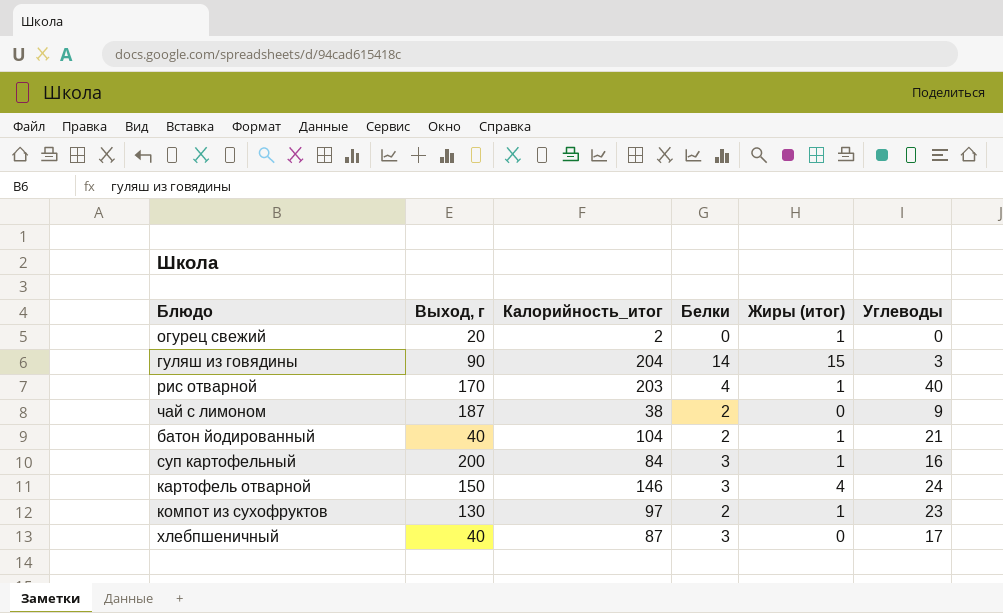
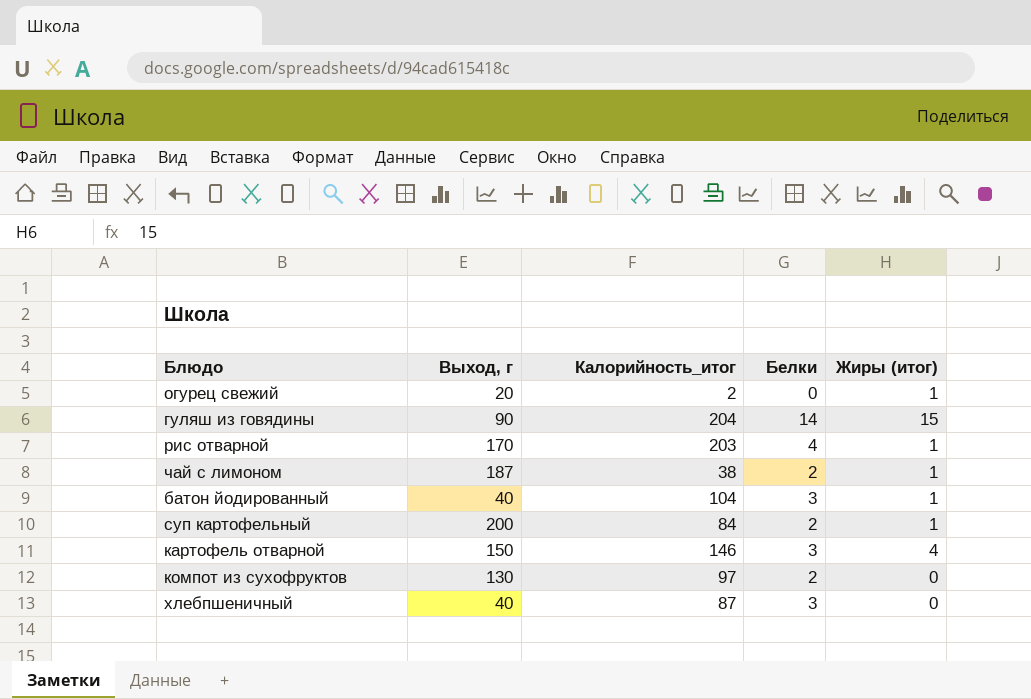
column Углеводы | position: 6 -> none
чай с лимоном | Жиры (итог): 0 -> 1
батон йодированный | Белки: 2 -> 3
суп картофельный | Белки: 3 -> 2
компот из сухофруктов | Жиры (итог): 1 -> 0

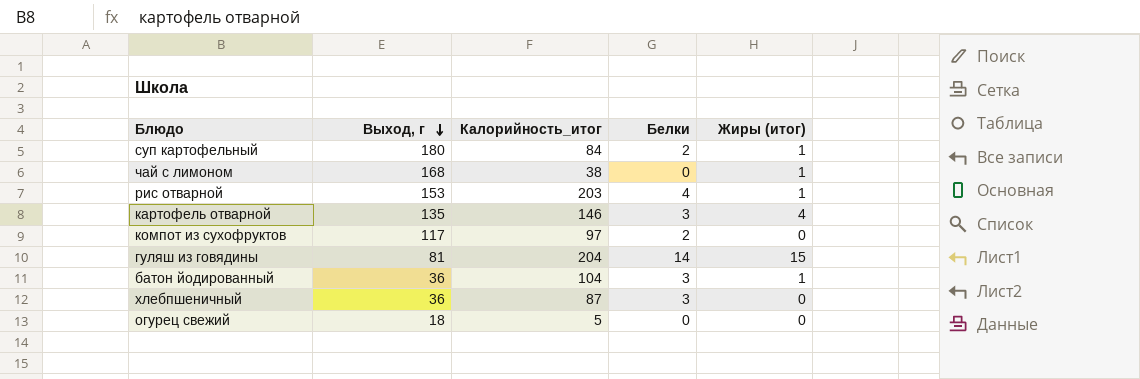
row order: none -> Выход, г descending
суп картофельный | Выход, г: 200 -> 180
чай с лимоном | Выход, г: 187 -> 168
чай с лимоном | Белки: 2 -> 0
рис отварной | Выход, г: 170 -> 153
картофель отварной | Выход, г: 150 -> 135
компот из сухофруктов | Выход, г: 130 -> 117
гуляш из говядины | Выход, г: 90 -> 81
батон йодированный | Выход, г: 40 -> 36
хлебпшеничный | Выход, г: 40 -> 36
огурец свежий | Выход, г: 20 -> 18
огурец свежий | Калорийность_итог: 2 -> 5
огурец свежий | Жиры (итог): 1 -> 0

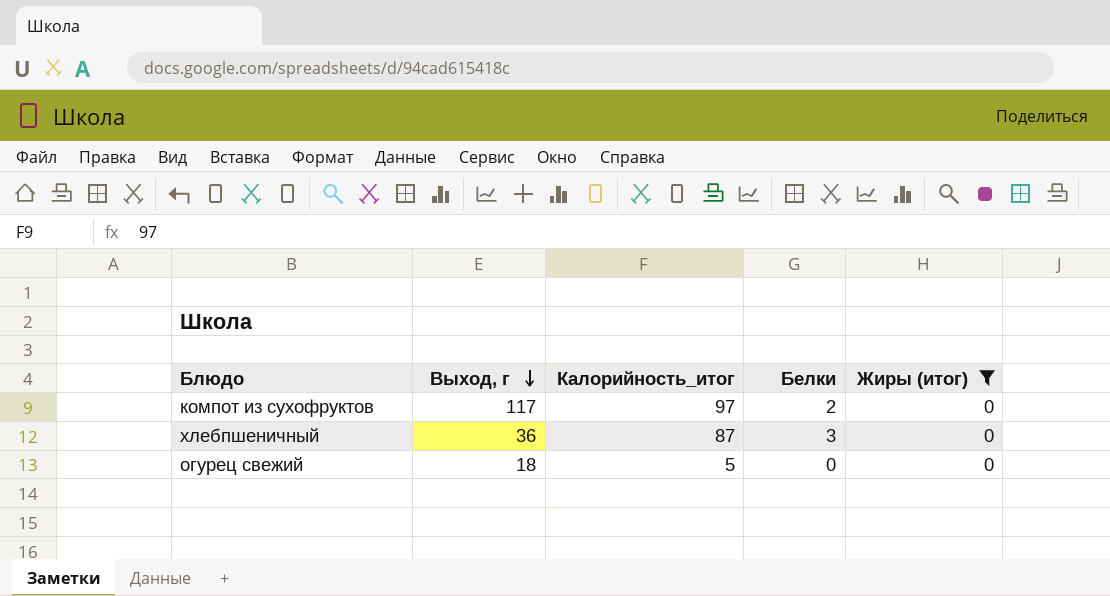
filter: none -> Жиры (итог) = 0

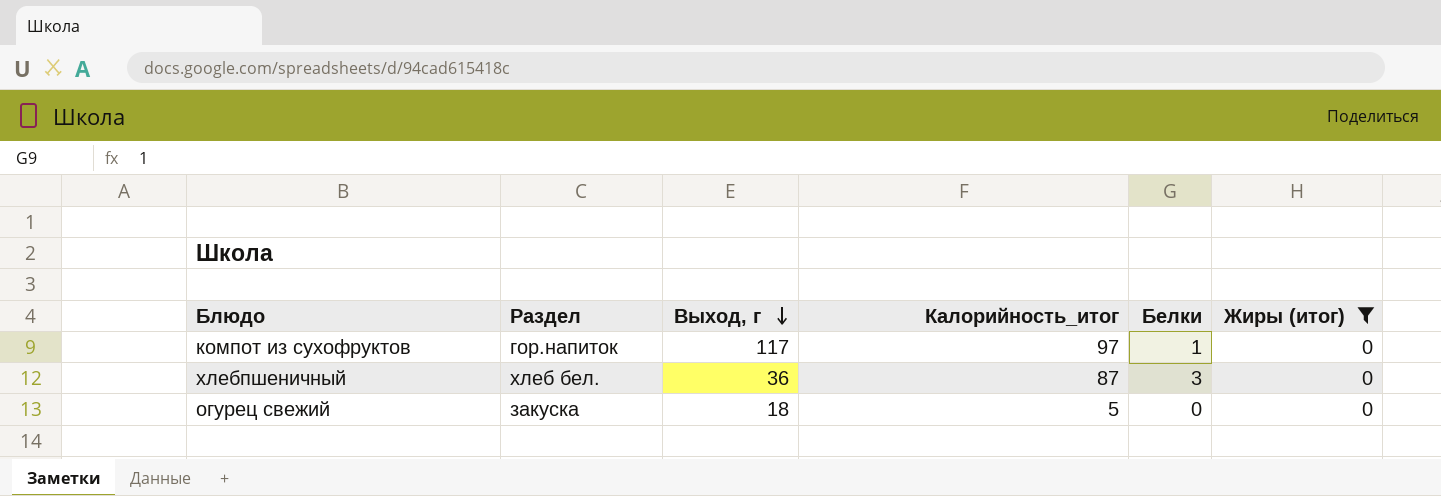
column Раздел | position: none -> 2
компот из сухофруктов | Белки: 2 -> 1

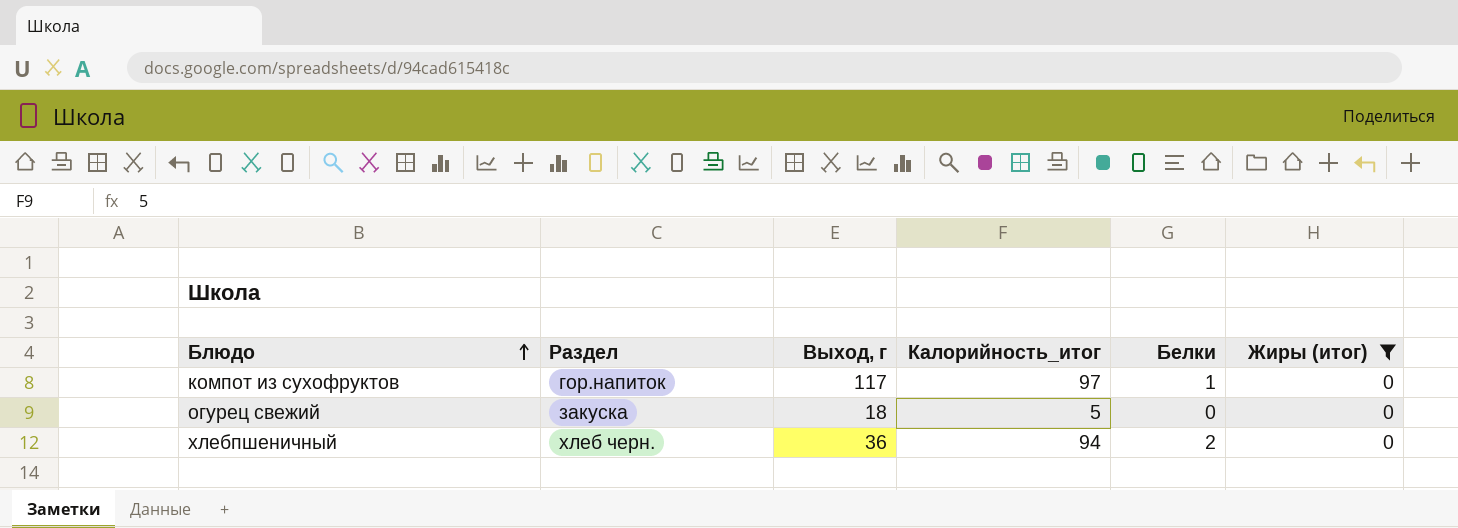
row order: Выход, г descending -> Блюдо ascending
хлебпшеничный | Раздел: хлеб бел. -> хлеб черн.
хлебпшеничный | Калорийность_итог: 87 -> 94
хлебпшеничный | Белки: 3 -> 2

